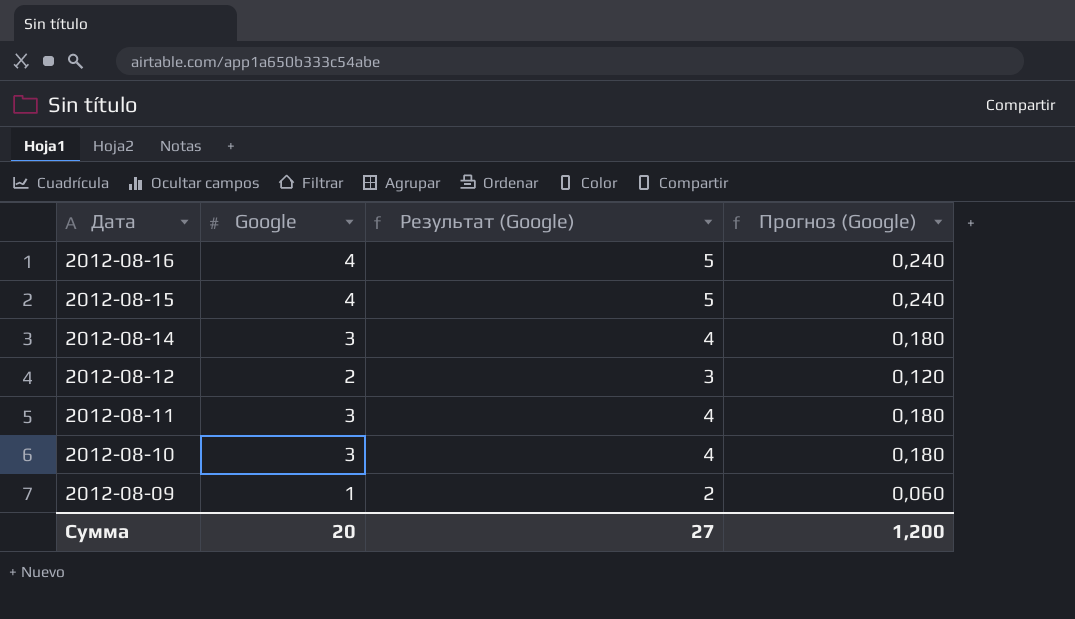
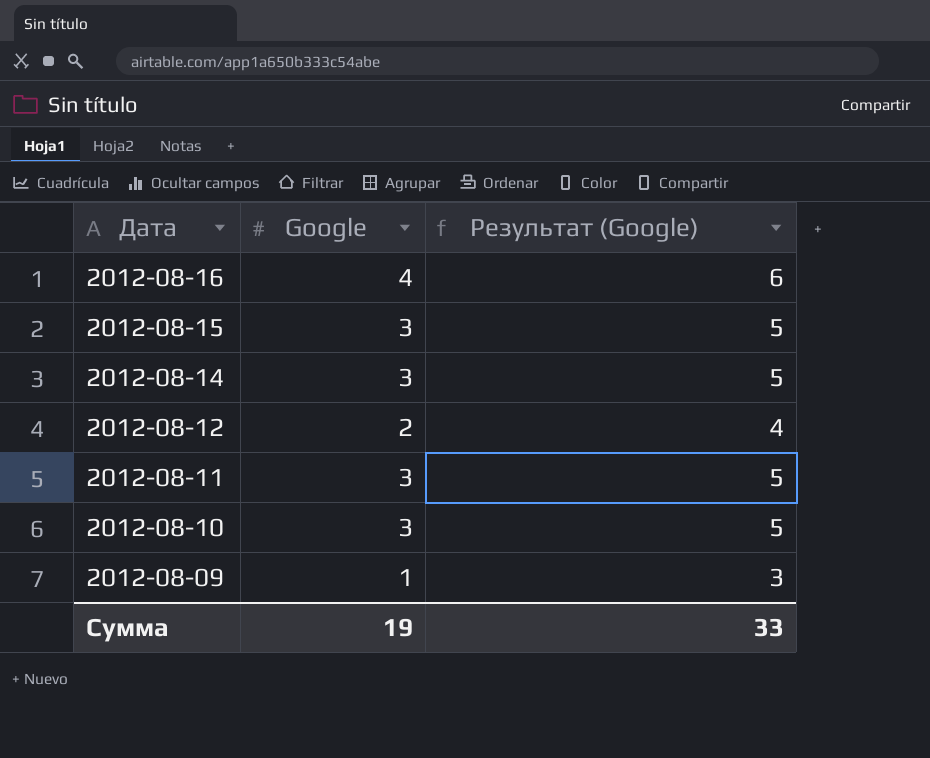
column Прогноз (Google) | formula: [Google] * 0,06 -> none
column Результат (Google) | formula: [Google] + 1 -> [Google] + 2
2012-08-15 | Google: 4 -> 3
Сумма | Google: 20 -> 19
Сумма | Результат (Google): 27 -> 33

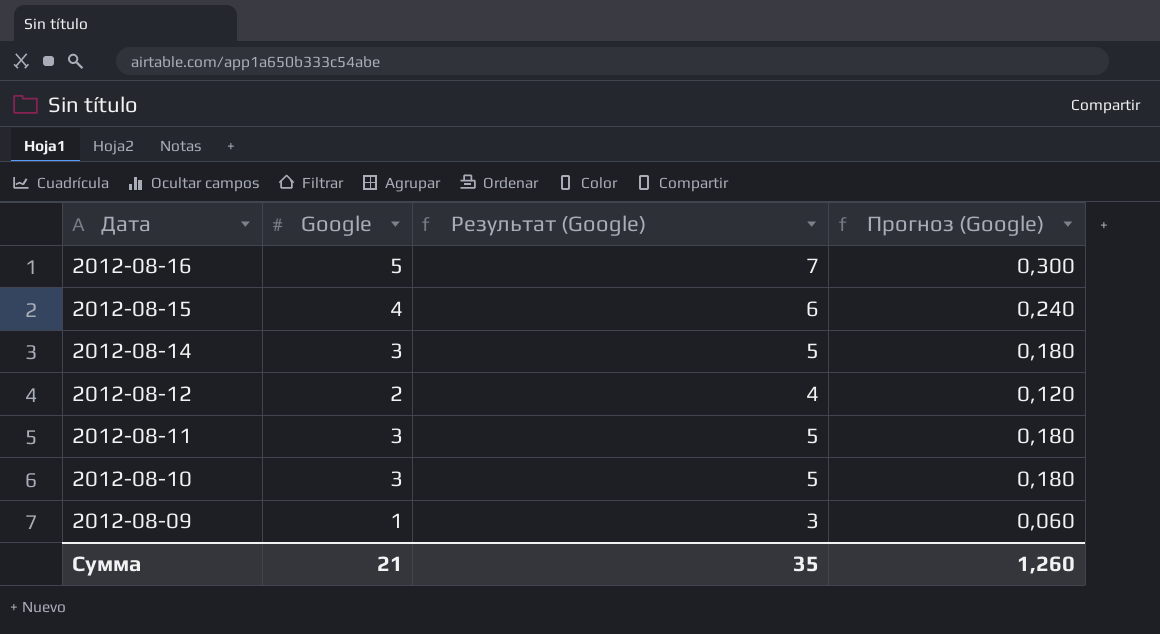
column Прогноз (Google) | formula: none -> [Google] * 0,06
2012-08-16 | Google: 4 -> 5
2012-08-16 | Результат (Google): 6 -> 7
2012-08-15 | Google: 3 -> 4
2012-08-15 | Результат (Google): 5 -> 6
Сумма | Google: 19 -> 21
Сумма | Результат (Google): 33 -> 35

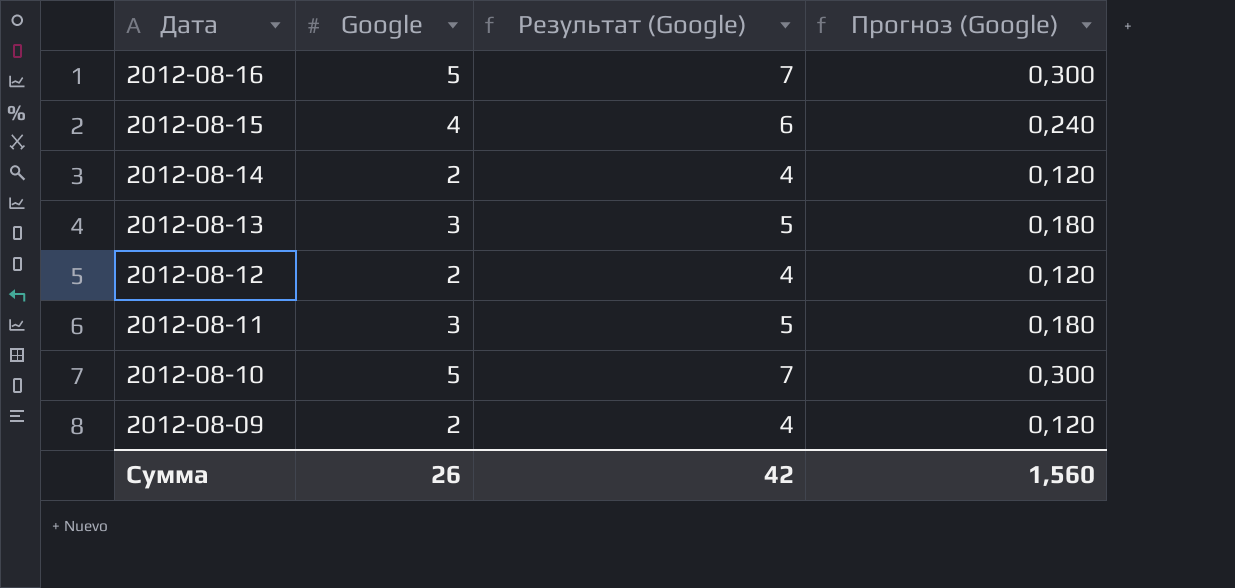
2012-08-14 | Google: 3 -> 2
2012-08-14 | Результат (Google): 5 -> 4
2012-08-14 | Прогноз (Google): 0,180 -> 0,120
row 2012-08-13: none -> 3 | 5 | 0,180
2012-08-10 | Google: 3 -> 5
2012-08-10 | Результат (Google): 5 -> 7
2012-08-10 | Прогноз (Google): 0,180 -> 0,300
2012-08-09 | Google: 1 -> 2
2012-08-09 | Результат (Google): 3 -> 4
2012-08-09 | Прогноз (Google): 0,060 -> 0,120
Сумма | Google: 21 -> 26
Сумма | Результат (Google): 35 -> 42
Сумма | Прогноз (Google): 1,260 -> 1,560

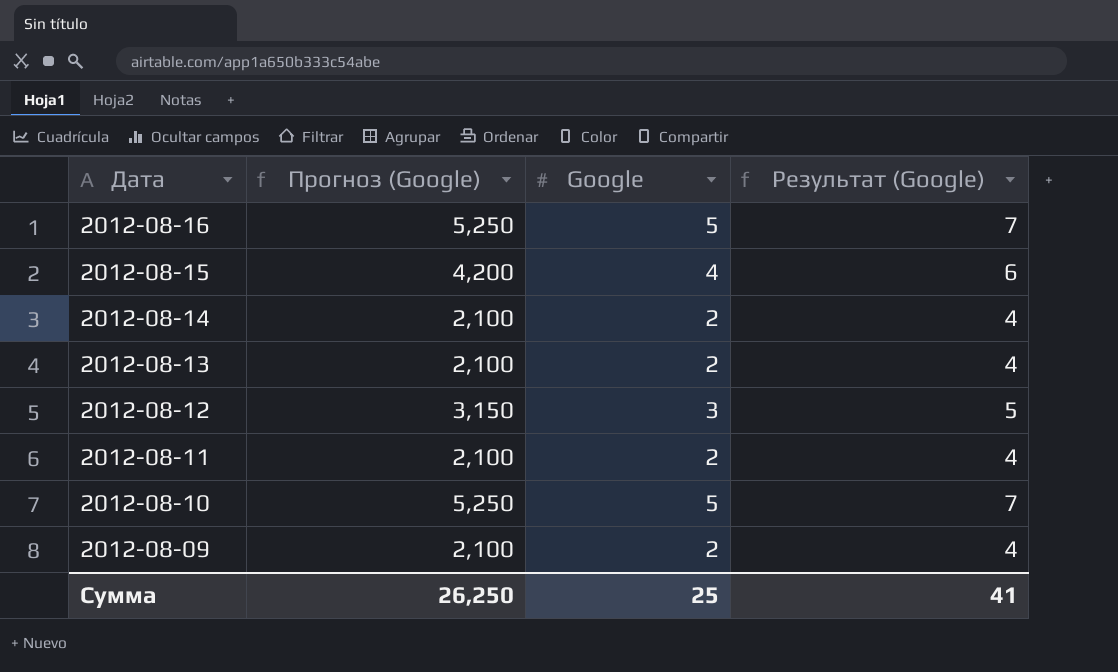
column Прогноз (Google) | formula: [Google] * 0,06 -> [Google] * 1,05
column Прогноз (Google) | position: 4 -> 2
2012-08-13 | Google: 3 -> 2
2012-08-13 | Результат (Google): 5 -> 4
2012-08-12 | Google: 2 -> 3
2012-08-12 | Результат (Google): 4 -> 5
2012-08-11 | Google: 3 -> 2
2012-08-11 | Результат (Google): 5 -> 4
Сумма | Прогноз (Google): 1,560 -> 26,250
Сумма | Google: 26 -> 25
Сумма | Результат (Google): 42 -> 41

